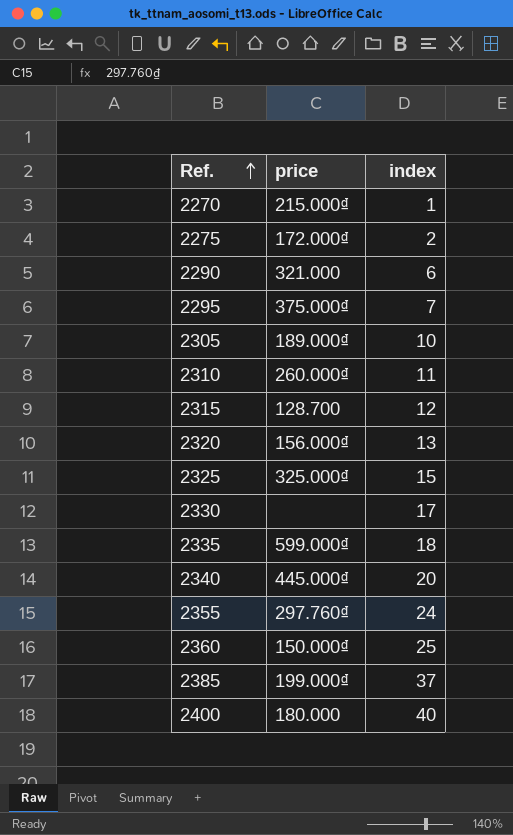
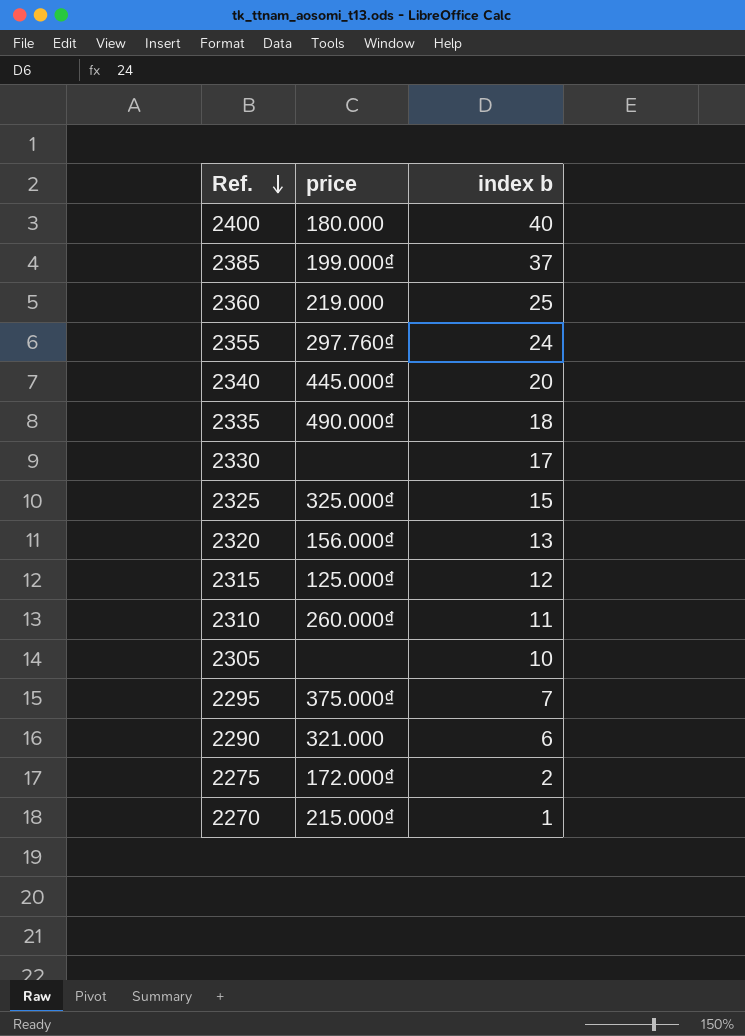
row order: Ref. ascending -> Ref. descending
column name: index -> index b
2360 | price: 150.000₫ -> 219.000
2335 | price: 599.000₫ -> 490.000₫
2315 | price: 128.700 -> 125.000₫
2305 | price: 189.000₫ -> none

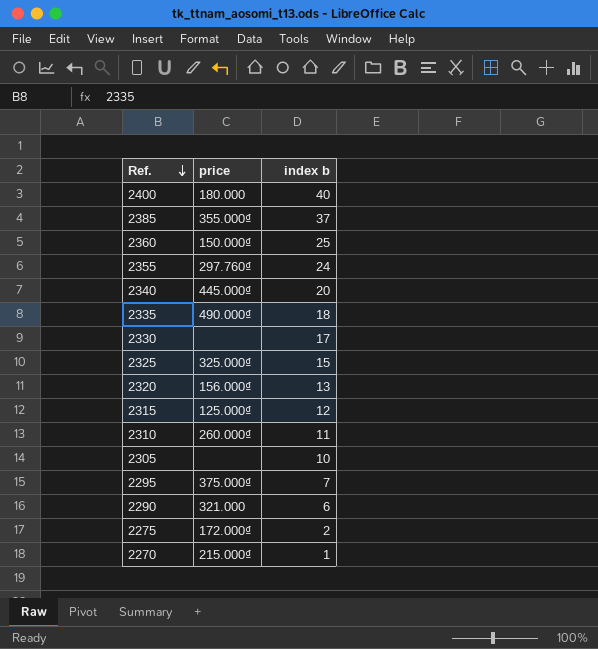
2385 | price: 199.000₫ -> 355.000₫
2360 | price: 219.000 -> 150.000₫

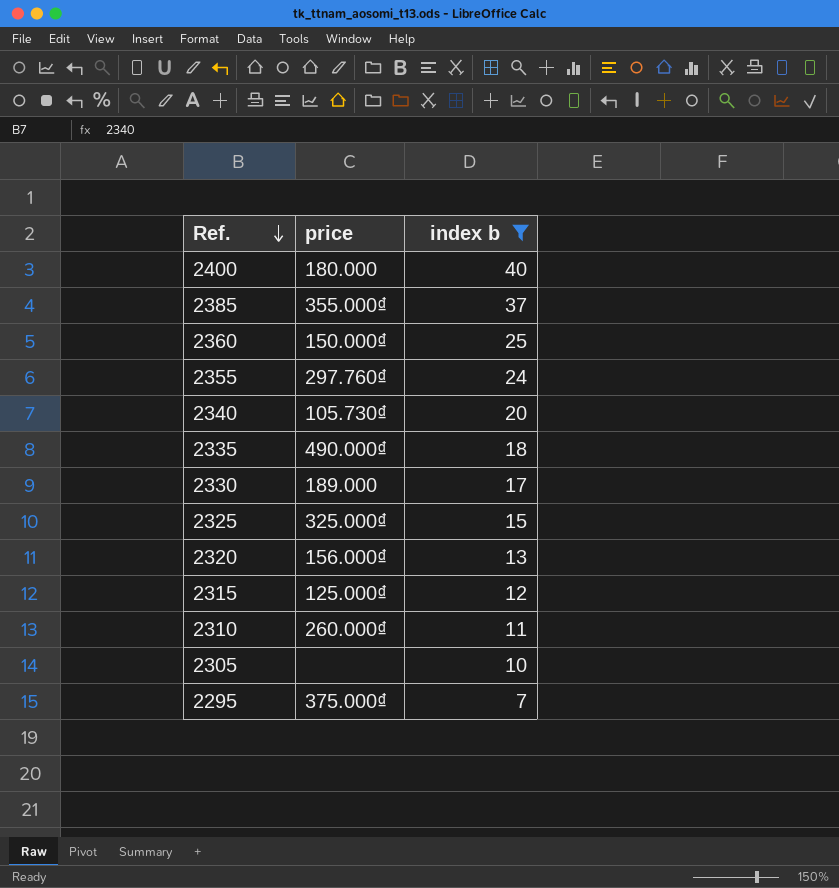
filter: none -> index b >= 7
2340 | price: 445.000₫ -> 105.730₫
2330 | price: none -> 189.000

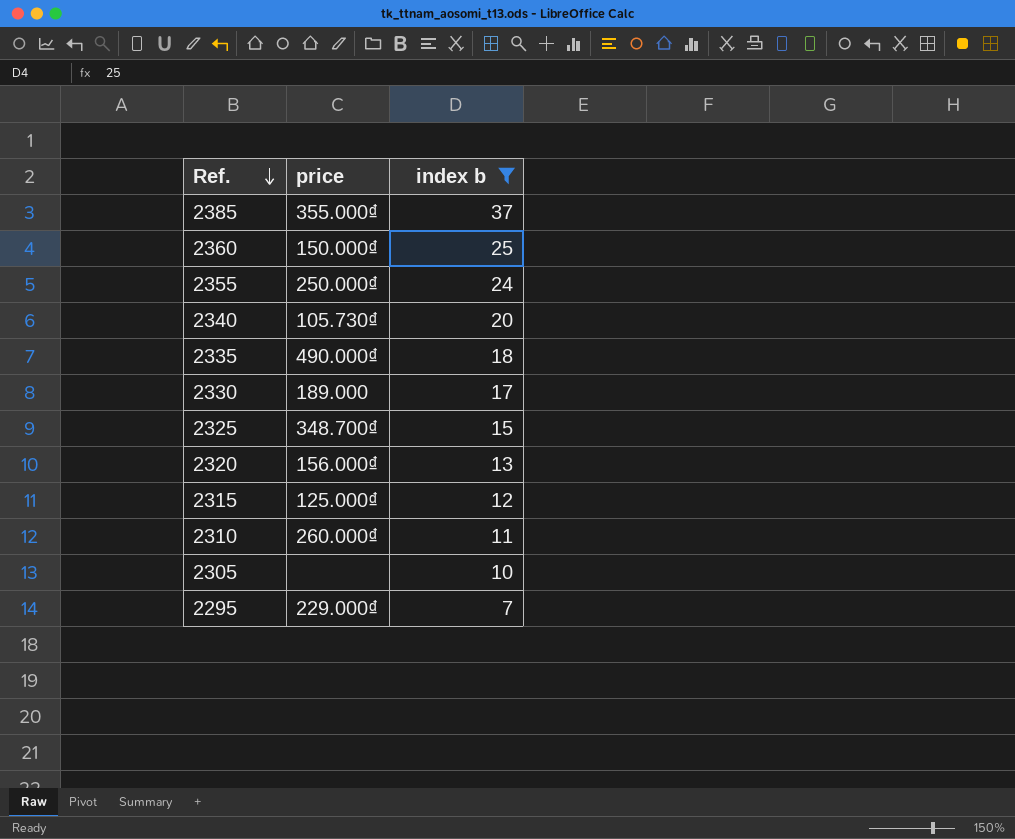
row 2400: 180.000 | 40 -> none
2355 | price: 297.760₫ -> 250.000₫
2325 | price: 325.000₫ -> 348.700₫
2295 | price: 375.000₫ -> 229.000₫

